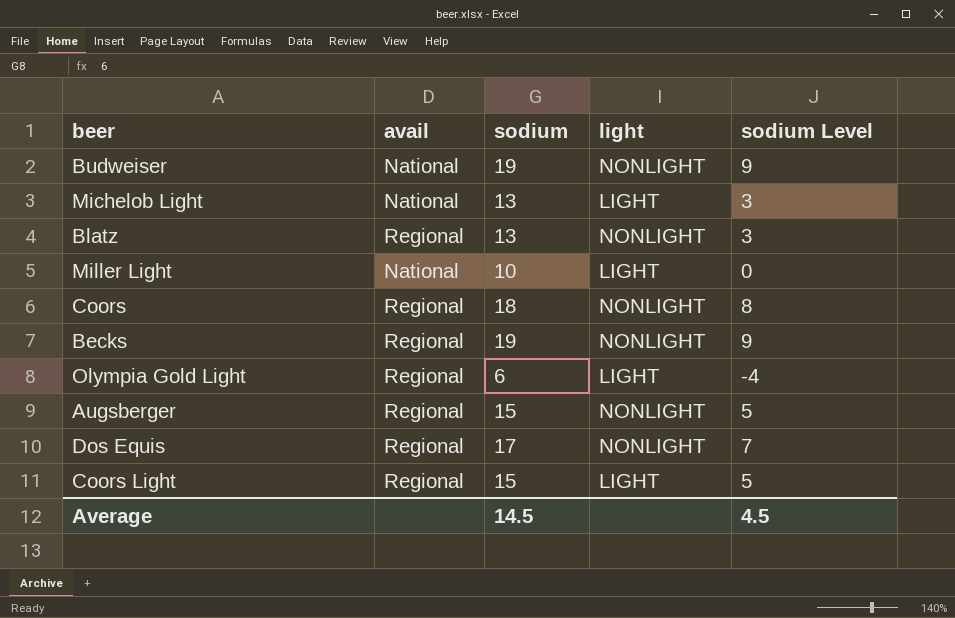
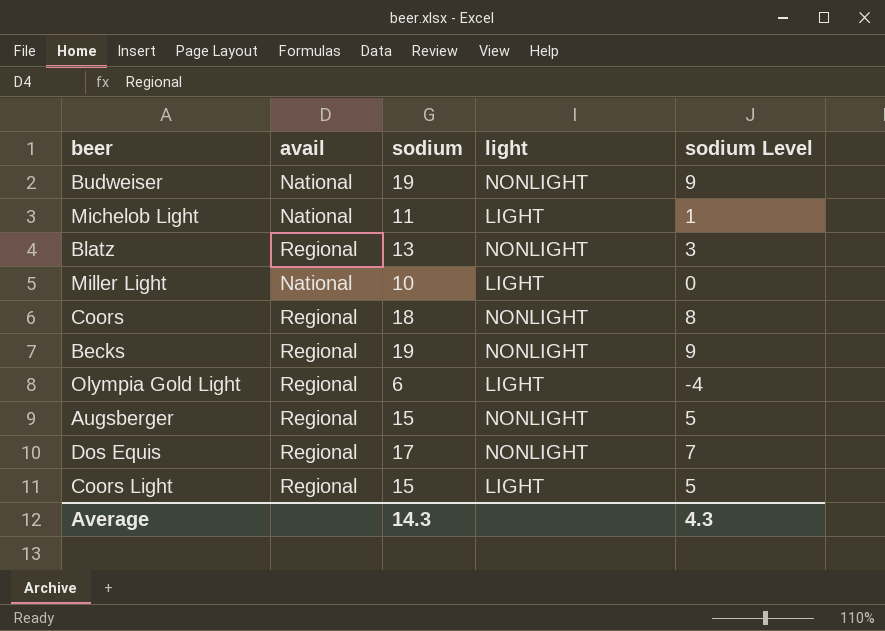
Michelob Light | sodium: 13 -> 11
Michelob Light | sodium Level: 3 -> 1
Average | sodium: 14.5 -> 14.3
Average | sodium Level: 4.5 -> 4.3

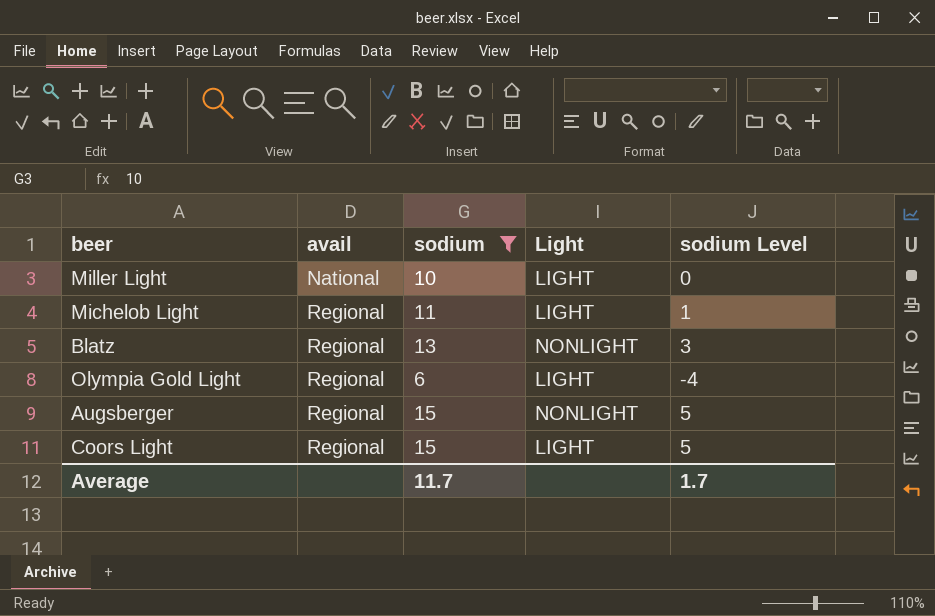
filter: none -> sodium <= 15
row order: none -> avail ascending
column name: light -> Light
Michelob Light | avail: National -> Regional
Average | sodium: 14.3 -> 11.7
Average | sodium Level: 4.3 -> 1.7

